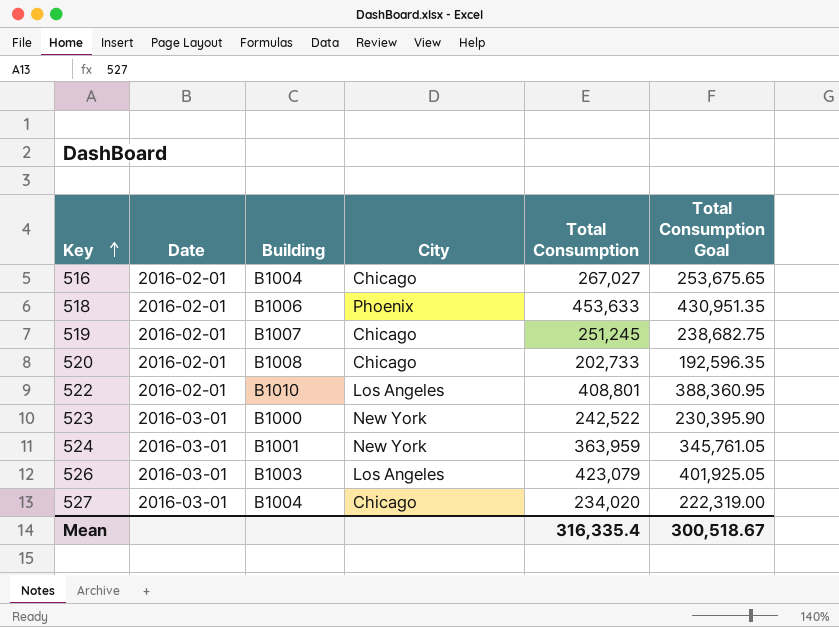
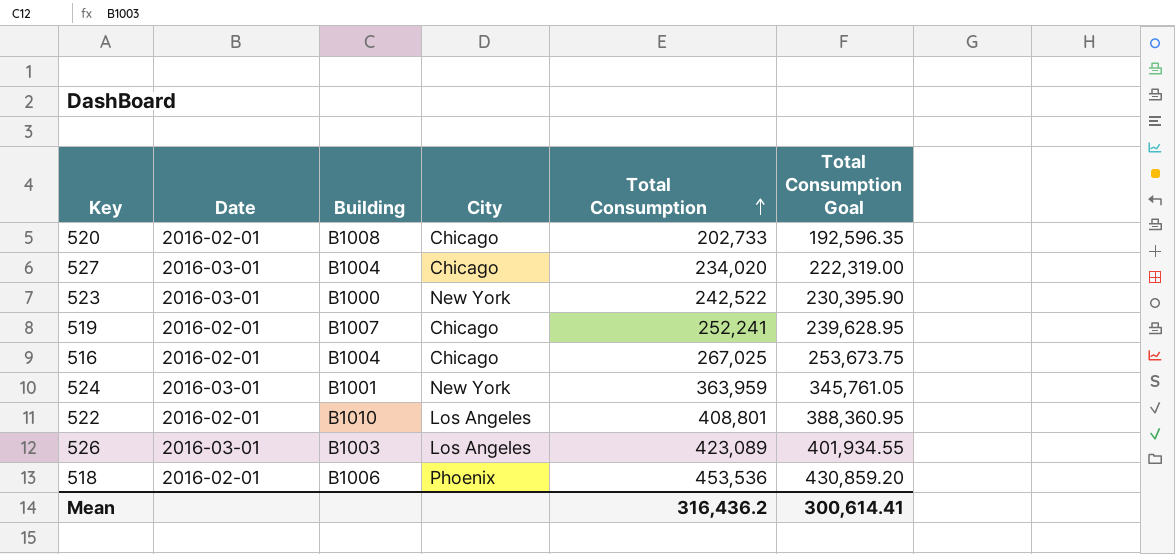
row order: Key ascending -> Total Consumption ascending
519 | Total Consumption: 251,245 -> 252,241
519 | Total Consumption Goal: 238,682.75 -> 239,628.95
516 | Total Consumption: 267,027 -> 267,025
516 | Total Consumption Goal: 253,675.65 -> 253,673.75
526 | Total Consumption: 423,079 -> 423,089
526 | Total Consumption Goal: 401,925.05 -> 401,934.55
518 | Total Consumption: 453,633 -> 453,536
518 | Total Consumption Goal: 430,951.35 -> 430,859.20
Mean | Total Consumption: 316,335.4 -> 316,436.2
Mean | Total Consumption Goal: 300,518.67 -> 300,614.41

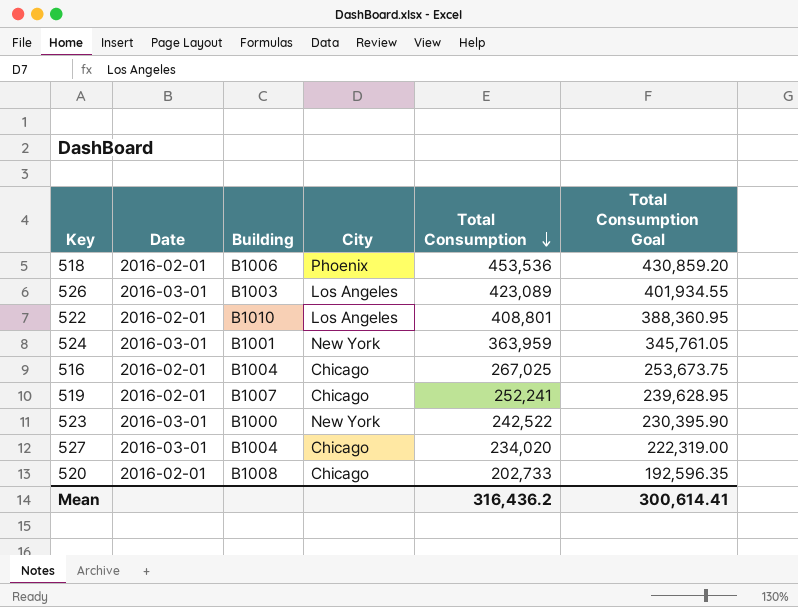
row order: Total Consumption ascending -> Total Consumption descending

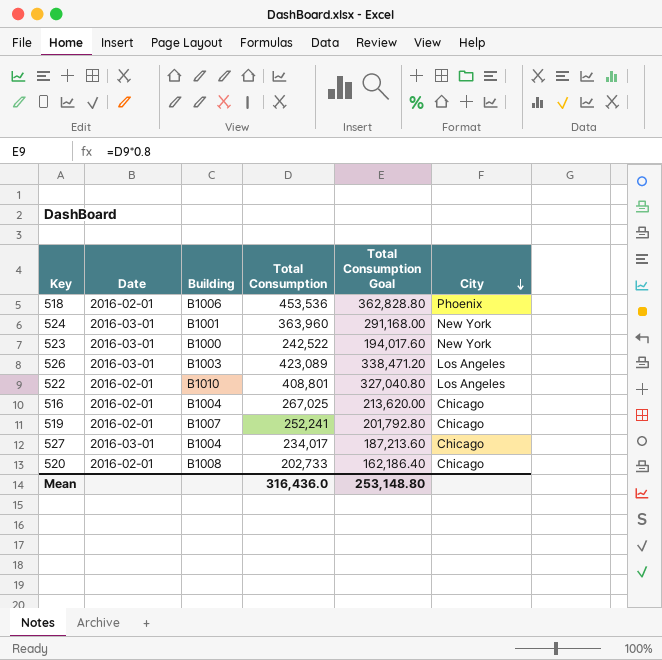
row order: Total Consumption descending -> City descending
column Total Consumption Goal | formula: [Total Consumption] * 0.95 -> [Total Consumption] * 0.8
column City | position: 4 -> 6
524 | Total Consumption: 363,959 -> 363,960
527 | Total Consumption: 234,020 -> 234,017
Mean | Total Consumption: 316,436.2 -> 316,436.0
Mean | Total Consumption Goal: 300,614.41 -> 253,148.80

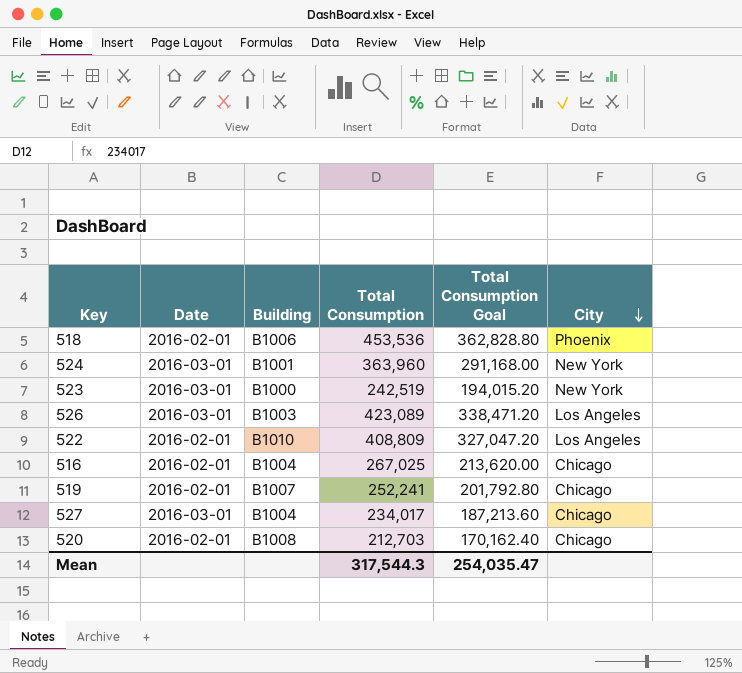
523 | Total Consumption: 242,522 -> 242,519
523 | Total Consumption Goal: 194,017.60 -> 194,015.20
522 | Total Consumption: 408,801 -> 408,809
522 | Total Consumption Goal: 327,040.80 -> 327,047.20
520 | Total Consumption: 202,733 -> 212,703
520 | Total Consumption Goal: 162,186.40 -> 170,162.40
Mean | Total Consumption: 316,436.0 -> 317,544.3
Mean | Total Consumption Goal: 253,148.80 -> 254,035.47

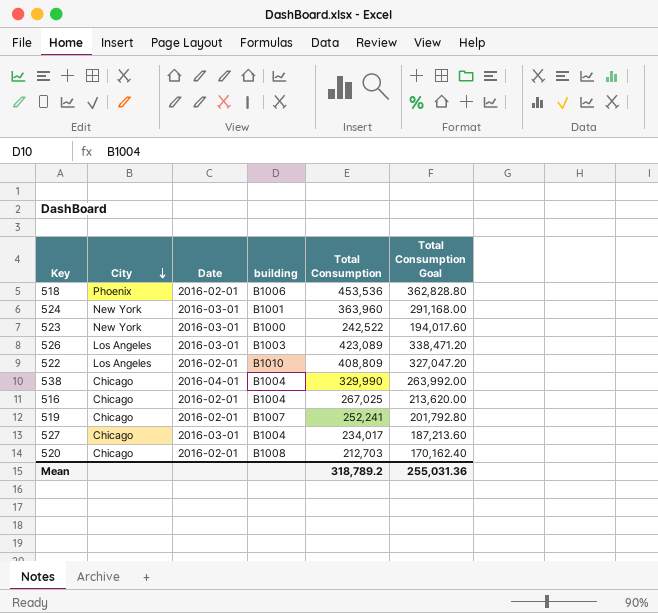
column City | position: 6 -> 2
column name: Building -> building
523 | Total Consumption: 242,519 -> 242,522
523 | Total Consumption Goal: 194,015.20 -> 194,017.60
row 538: none -> Chicago | 2016-04-01 | B1004 | 329,990 | 263,992.00
Mean | Total Consumption: 317,544.3 -> 318,789.2
Mean | Total Consumption Goal: 254,035.47 -> 255,031.36

